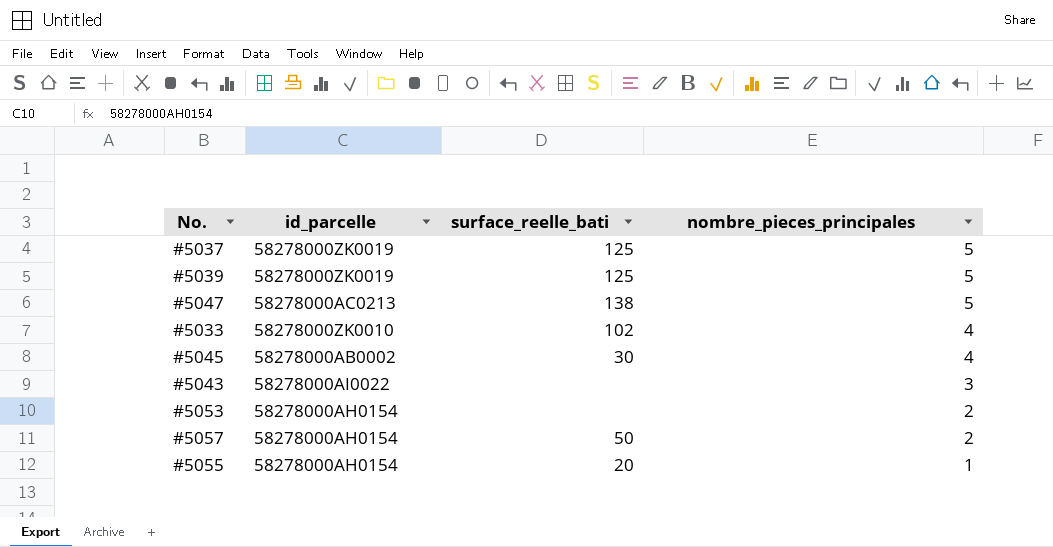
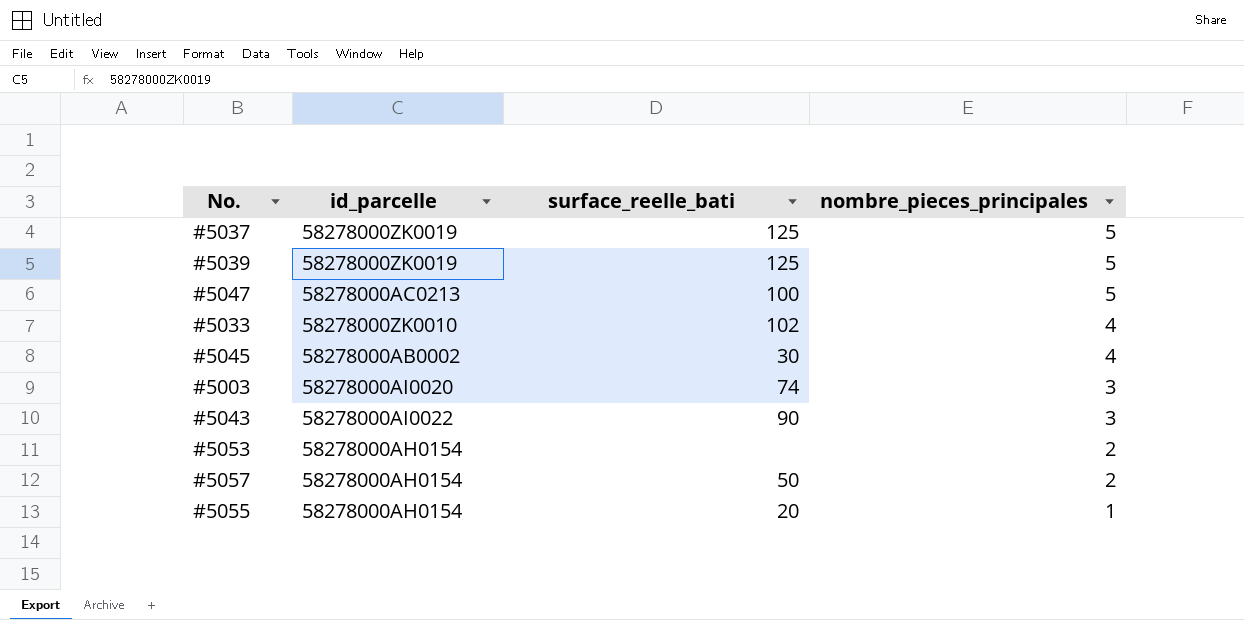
#5047 | surface_reelle_bati: 138 -> 100
row #5003: none -> 58278000AI0020 | 74 | 3
#5043 | surface_reelle_bati: none -> 90

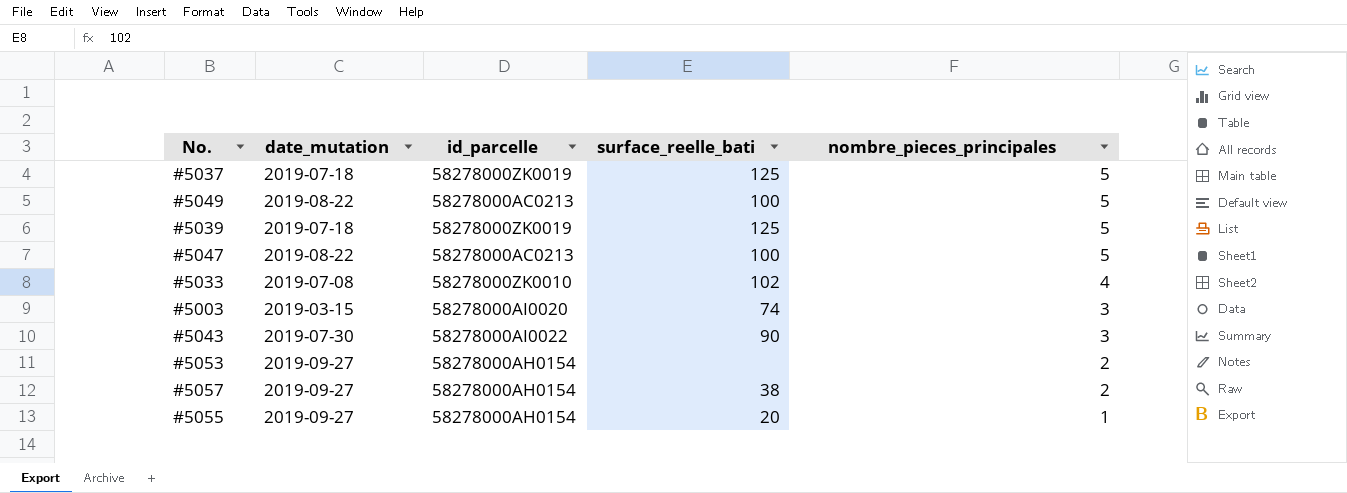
column date_mutation | position: none -> 2
row #5045: 58278000AB0002 | 30 | 4 -> none
row #5049: none -> 2019-08-22 | 58278000AC0213 | 100 | 5
#5057 | surface_reelle_bati: 50 -> 38

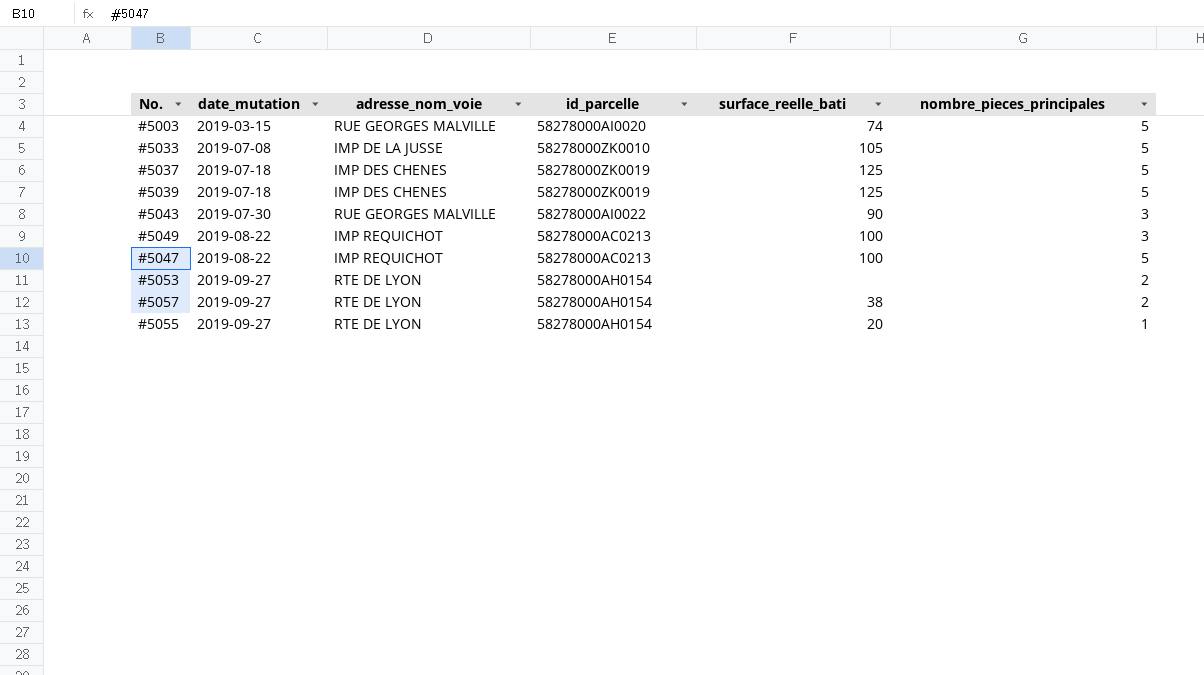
row order: nombre_pieces_principales descending -> date_mutation ascending
column adresse_nom_voie | position: none -> 3
#5003 | nombre_pieces_principales: 3 -> 5
#5033 | surface_reelle_bati: 102 -> 105
#5033 | nombre_pieces_principales: 4 -> 5
#5049 | nombre_pieces_principales: 5 -> 3

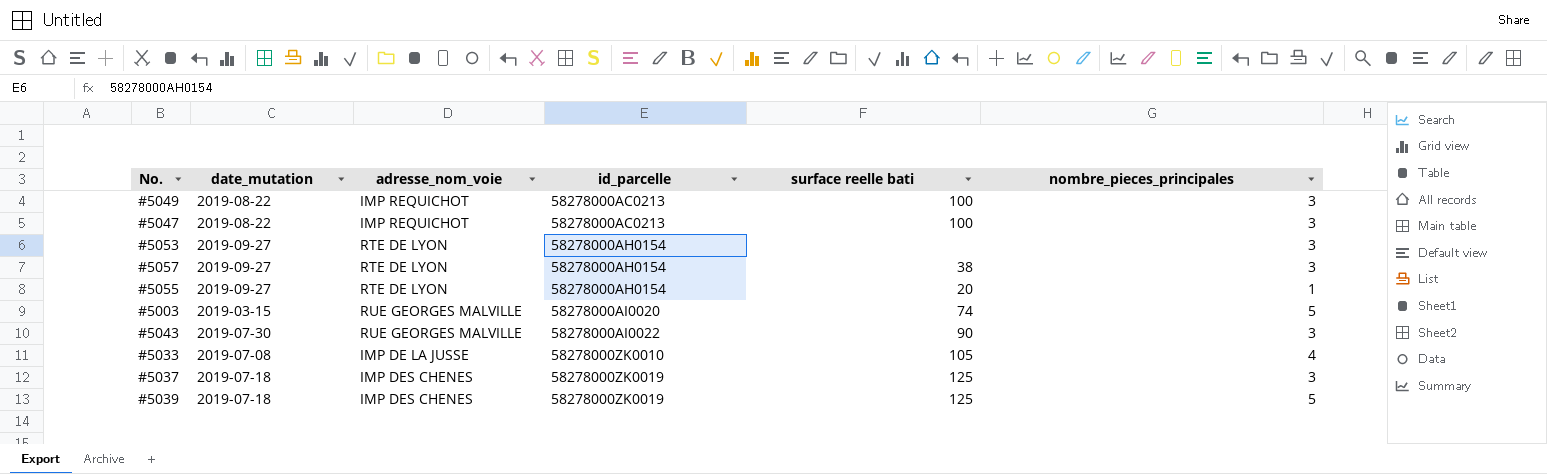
row order: date_mutation ascending -> id_parcelle ascending
column name: surface_reelle_bati -> surface reelle bati
#5047 | nombre_pieces_principales: 5 -> 3
#5053 | nombre_pieces_principales: 2 -> 3
#5057 | nombre_pieces_principales: 2 -> 3
#5033 | nombre_pieces_principales: 5 -> 4
#5037 | nombre_pieces_principales: 5 -> 3

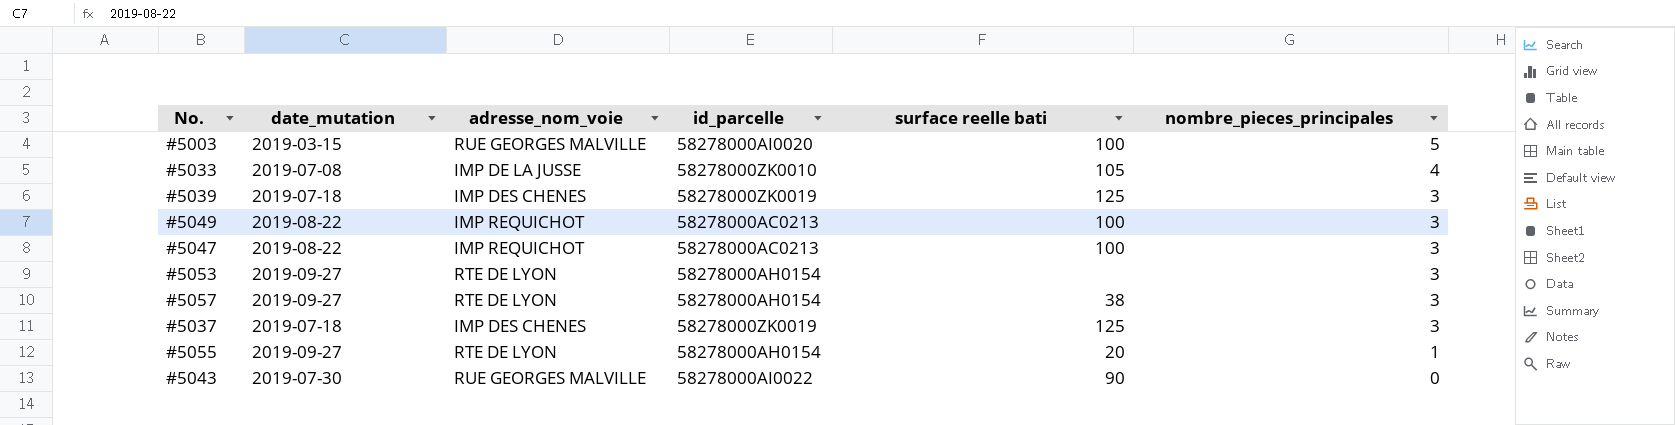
row order: id_parcelle ascending -> nombre_pieces_principales descending
#5003 | surface reelle bati: 74 -> 100
#5039 | nombre_pieces_principales: 5 -> 3
#5043 | nombre_pieces_principales: 3 -> 0

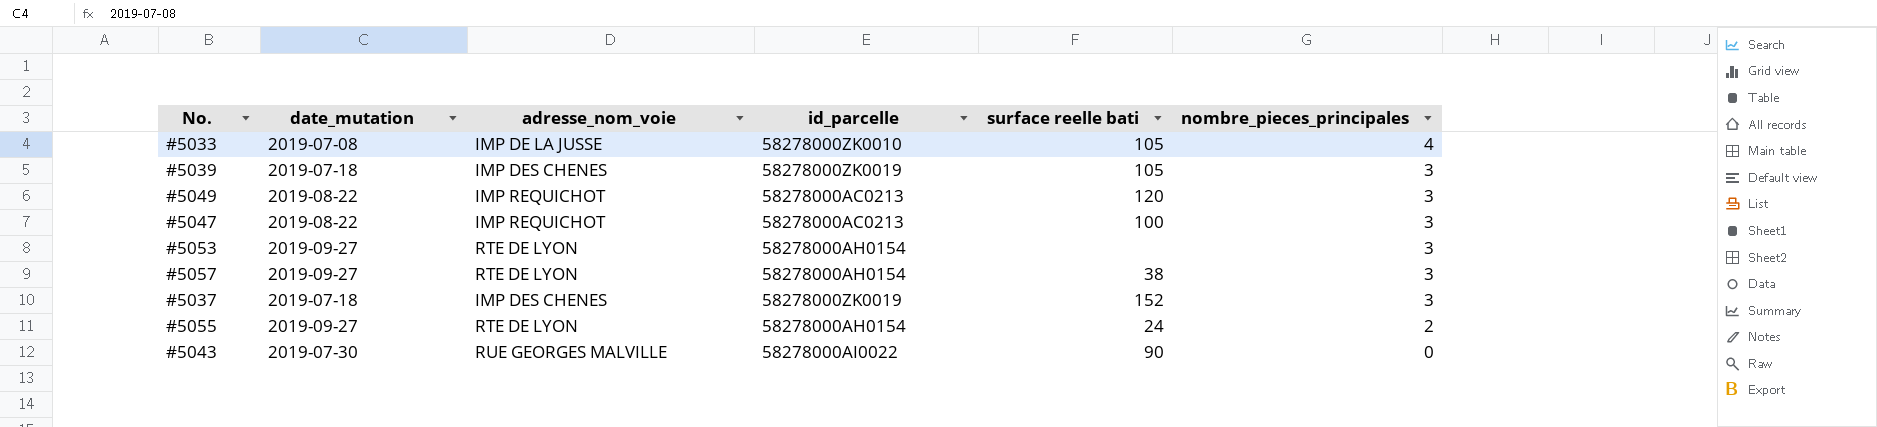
row #5003: 2019-03-15 | RUE GEORGES MALVILLE | 58278000AI0020 | 100 | 5 -> none
#5039 | surface reelle bati: 125 -> 105
#5049 | surface reelle bati: 100 -> 120
#5037 | surface reelle bati: 125 -> 152
#5055 | surface reelle bati: 20 -> 24
#5055 | nombre_pieces_principales: 1 -> 2

